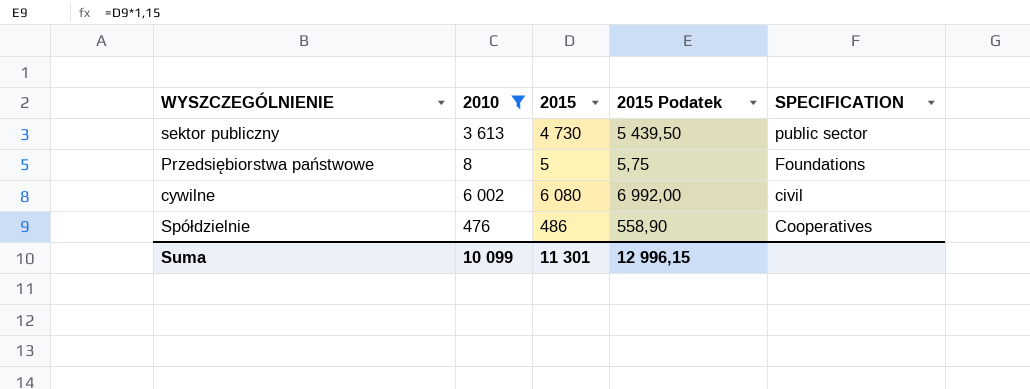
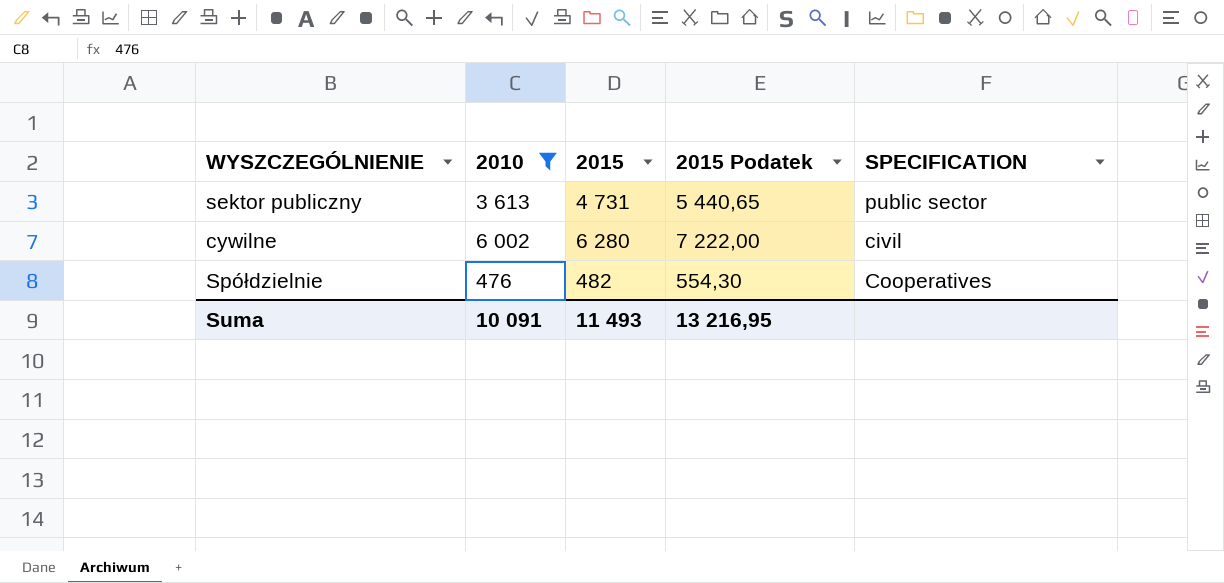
row Przedsiębiorstwa państwowe: 8 | 5 | 5,75 | Foundations -> none
sektor publiczny | 2015: 4 730 -> 4 731
sektor publiczny | 2015 Podatek: 5 439,50 -> 5 440,65
cywilne | 2015: 6 080 -> 6 280
cywilne | 2015 Podatek: 6 992,00 -> 7 222,00
Spółdzielnie | 2015: 486 -> 482
Spółdzielnie | 2015 Podatek: 558,90 -> 554,30
Suma | 2010: 10 099 -> 10 091
Suma | 2015: 11 301 -> 11 493
Suma | 2015 Podatek: 12 996,15 -> 13 216,95

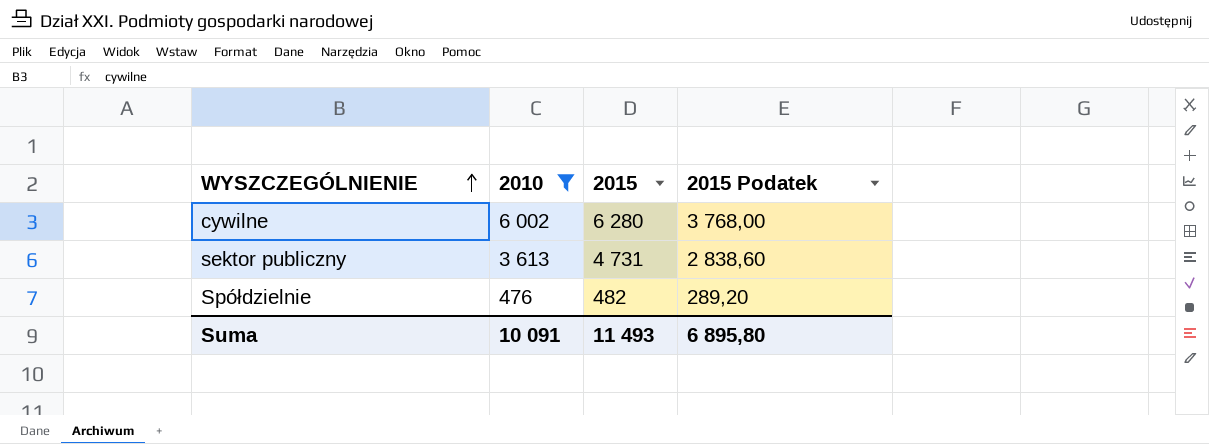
row order: none -> WYSZCZEGÓLNIENIE ascending
column SPECIFICATION | position: 5 -> none
column 2015 Podatek | formula: [2015] * 1,15 -> [2015] * 0,6
Suma | 2015 Podatek: 13 216,95 -> 6 895,80

